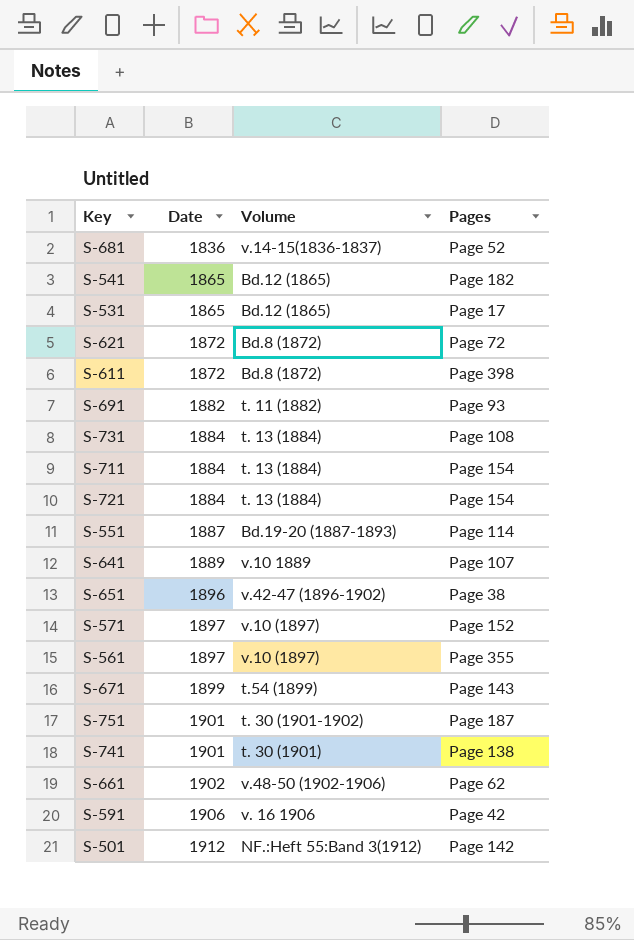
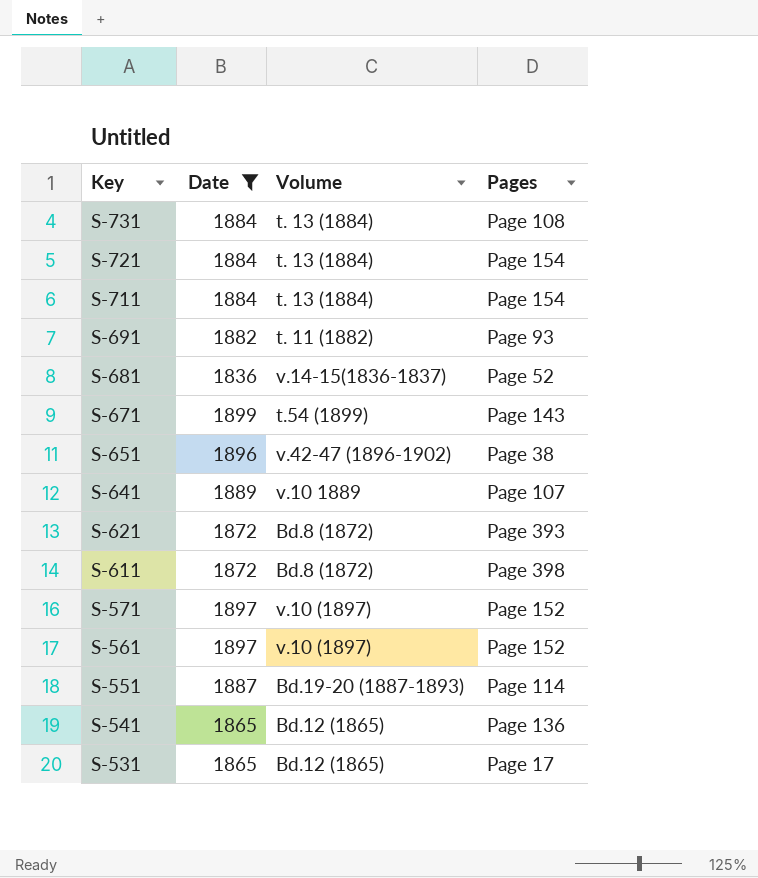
filter: none -> Date <= 1899
row order: Date ascending -> Key descending
S-621 | Pages: Page 72 -> Page 393
S-561 | Pages: Page 355 -> Page 152
S-541 | Pages: Page 182 -> Page 136

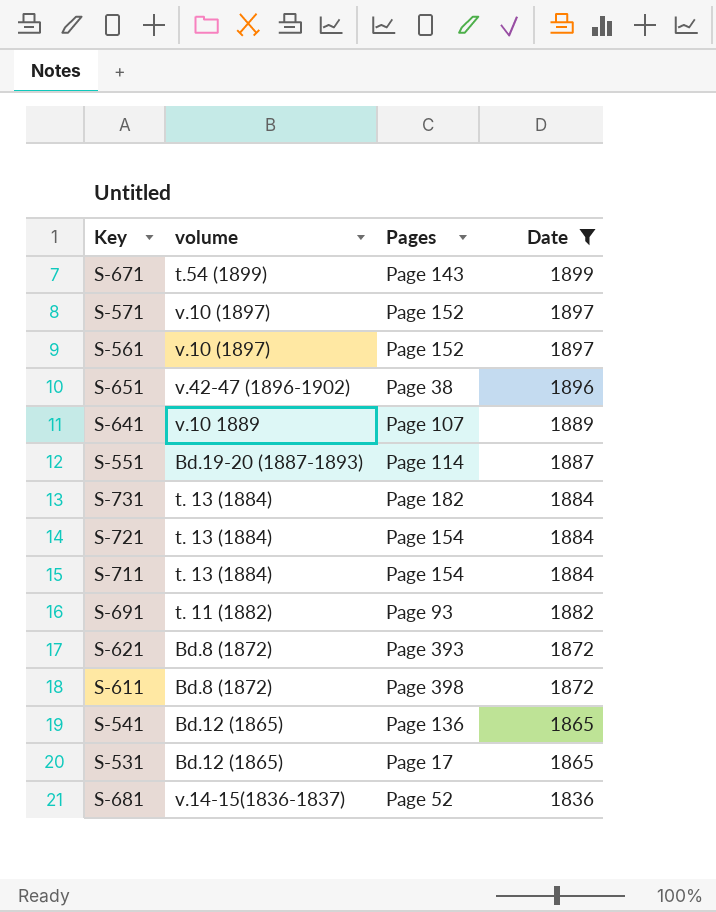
row order: Key descending -> Date descending
column name: Volume -> volume
column Date | position: 2 -> 4
S-731 | Pages: Page 108 -> Page 182

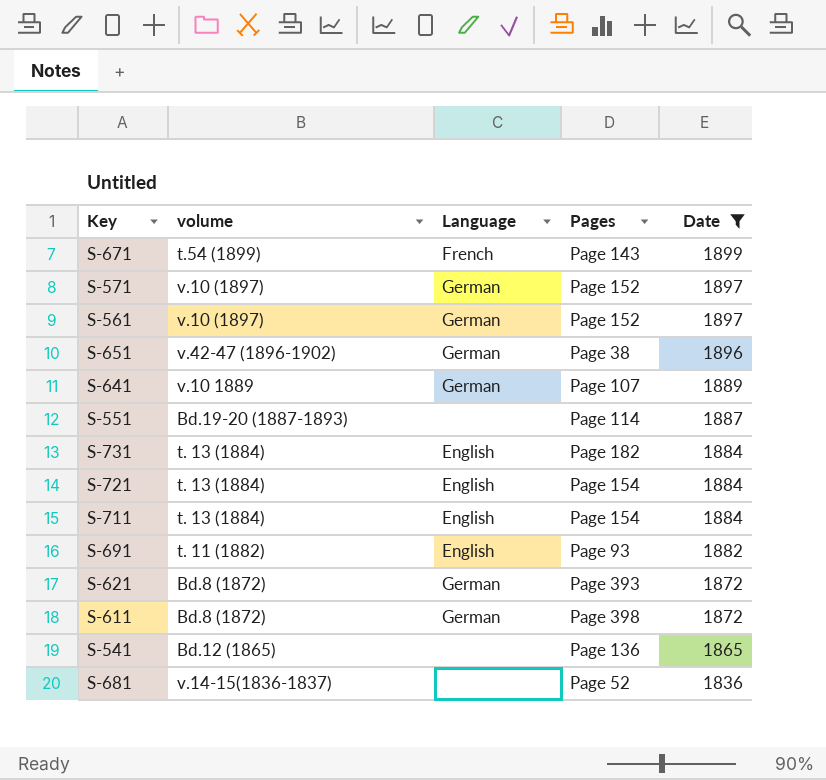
column Language | position: none -> 3
row S-531: Bd.12 (1865) | Page 17 | 1865 -> none

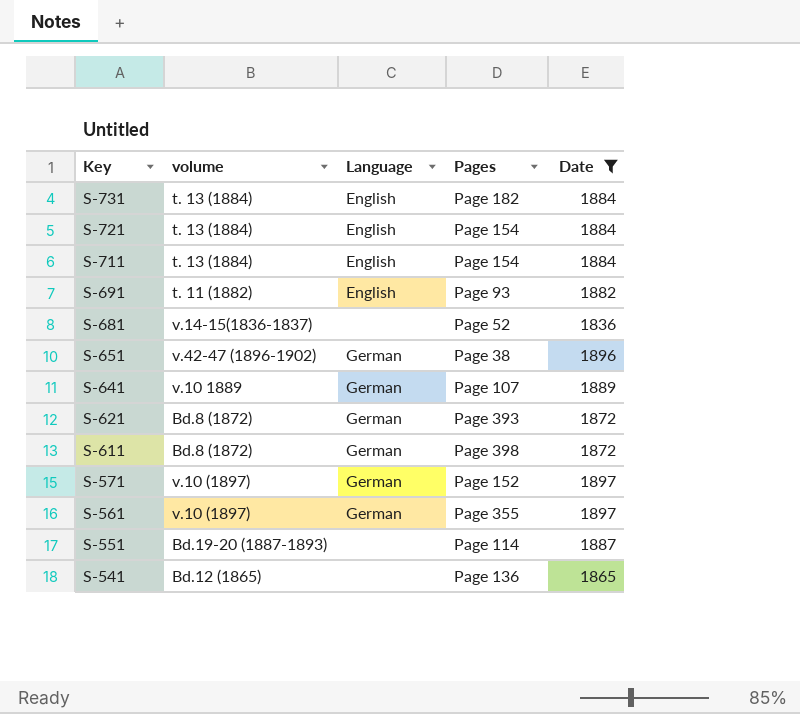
row order: Date descending -> Key descending
row S-671: t.54 (1899) | French | Page 143 | 1899 -> none
S-561 | Pages: Page 152 -> Page 355

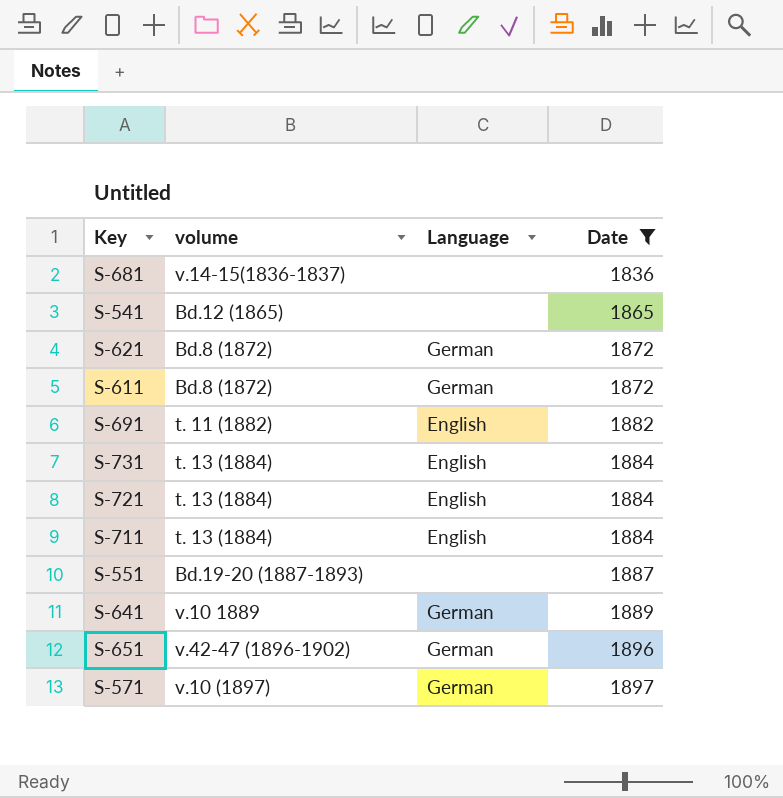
row order: Key descending -> Date ascending
column Pages | position: 4 -> none
row S-561: v.10 (1897) | German | Page 355 | 1897 -> none

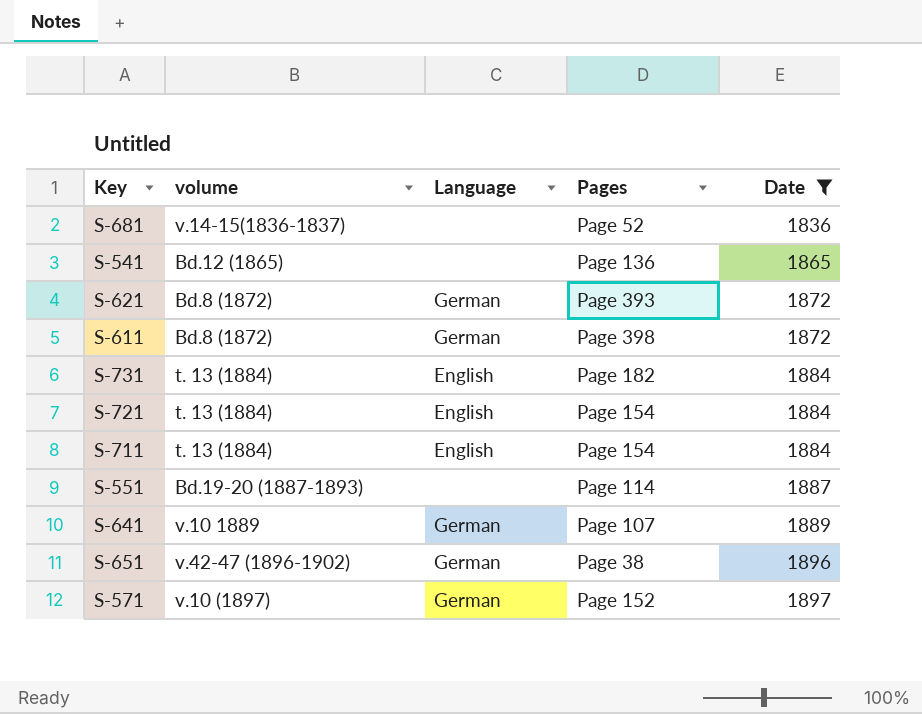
column Pages | position: none -> 4
row S-691: t. 11 (1882) | English | 1882 -> none

